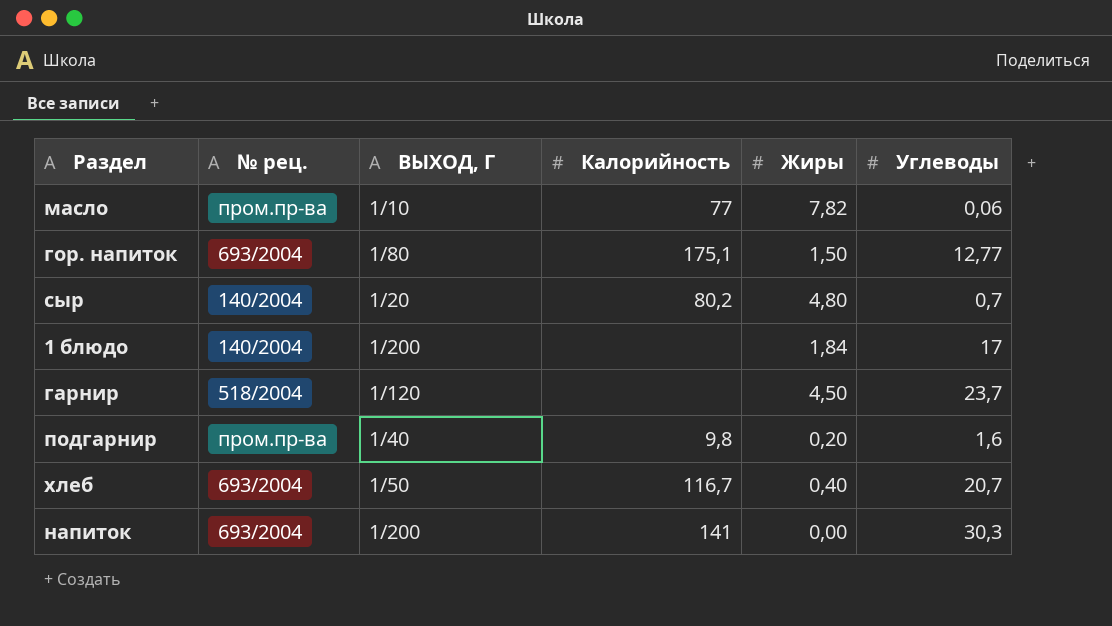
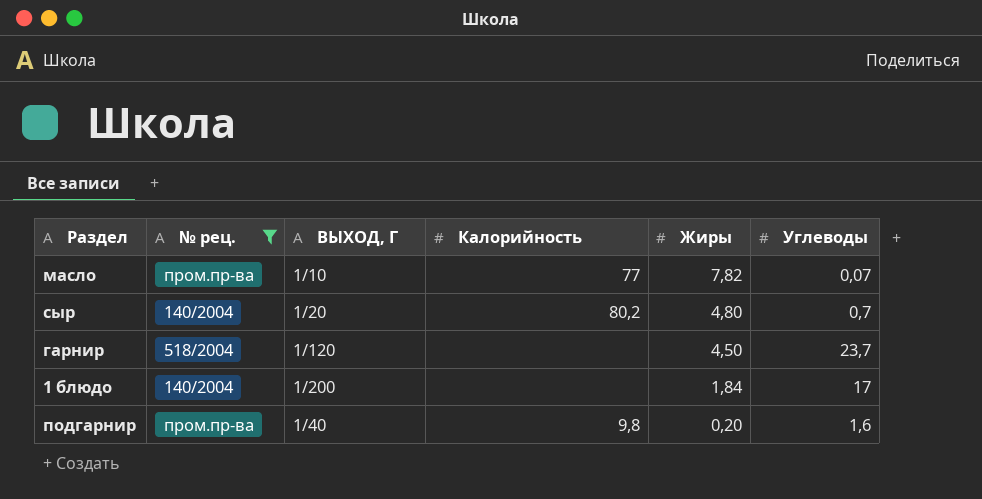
filter: none -> № рец. != 693/2004
row order: none -> Жиры descending
масло | Углеводы: 0,06 -> 0,07

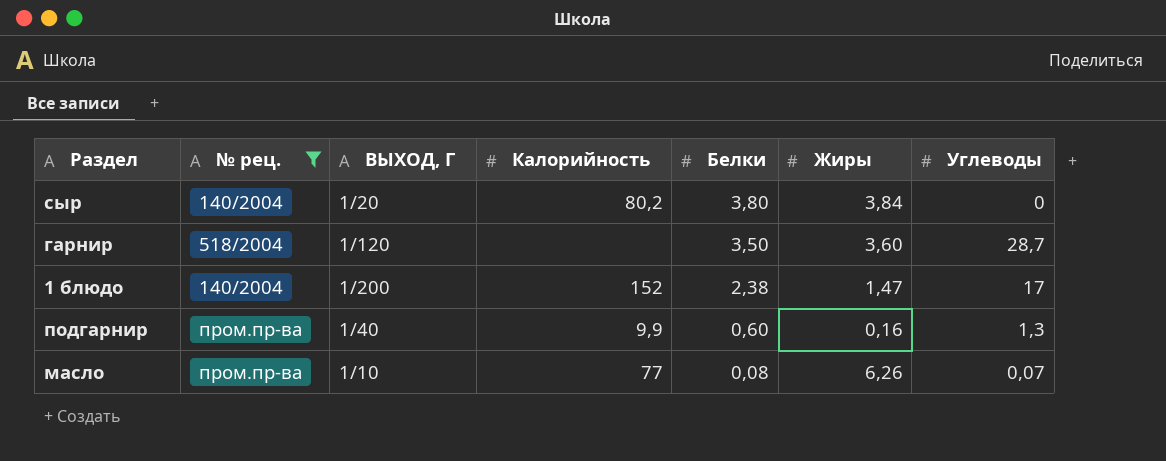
row order: Жиры descending -> Белки descending
column Белки | position: none -> 5
сыр | Жиры: 4,80 -> 3,84
сыр | Углеводы: 0,7 -> 0
гарнир | Жиры: 4,50 -> 3,60
гарнир | Углеводы: 23,7 -> 28,7
1 блюдо | Калорийность: none -> 152
1 блюдо | Жиры: 1,84 -> 1,47
подгарнир | Калорийность: 9,8 -> 9,9
подгарнир | Жиры: 0,20 -> 0,16
подгарнир | Углеводы: 1,6 -> 1,3
масло | Жиры: 7,82 -> 6,26

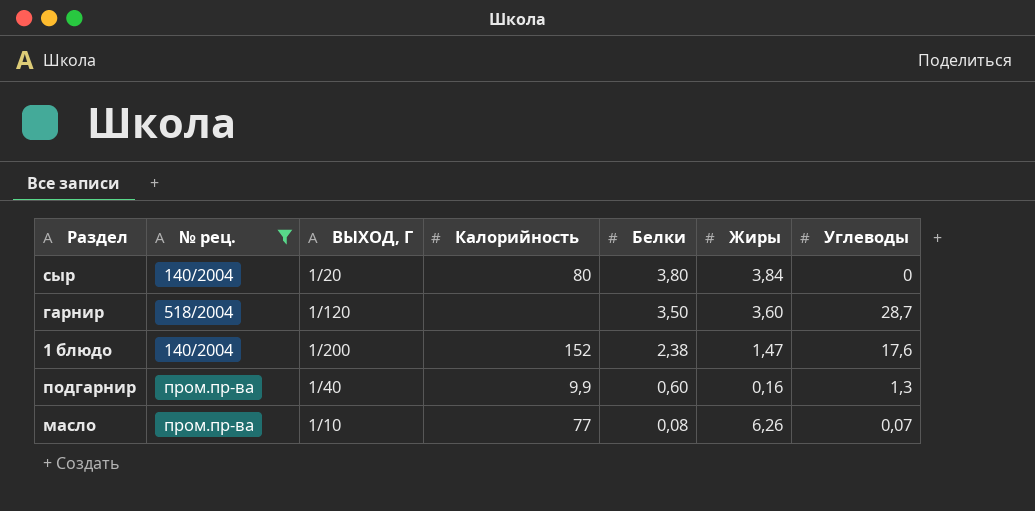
сыр | Калорийность: 80,2 -> 80
1 блюдо | Углеводы: 17 -> 17,6

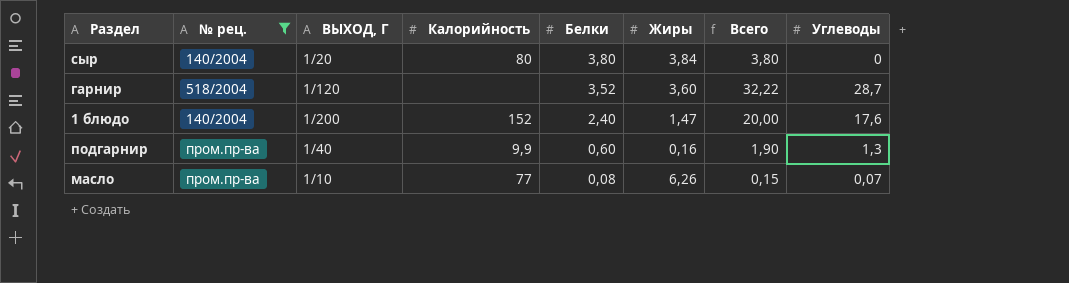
column Всего | formula: none -> [Белки] + [Углеводы]
гарнир | Белки: 3,50 -> 3,52
1 блюдо | Белки: 2,38 -> 2,40

